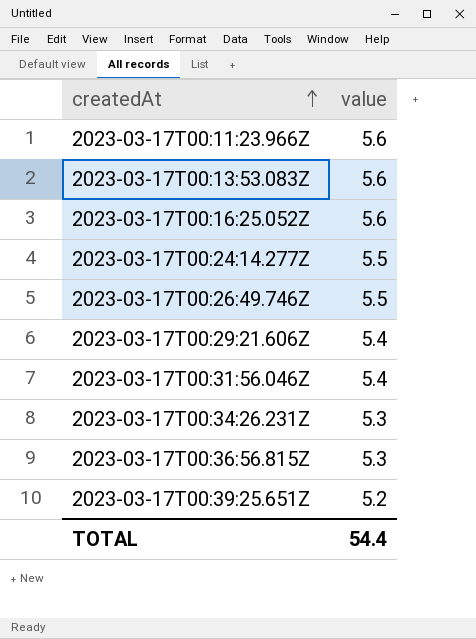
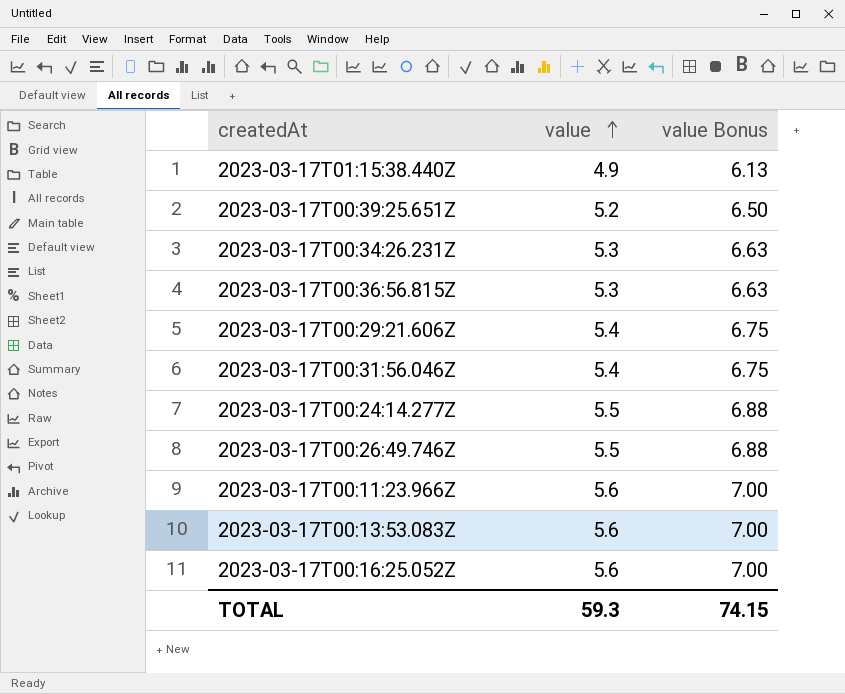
row order: createdAt ascending -> value ascending
column value Bonus | formula: none -> [value] * 1.25
row 2023-03-17T01:15:38.440Z: none -> 4.9 | 6.13
TOTAL | value: 54.4 -> 59.3

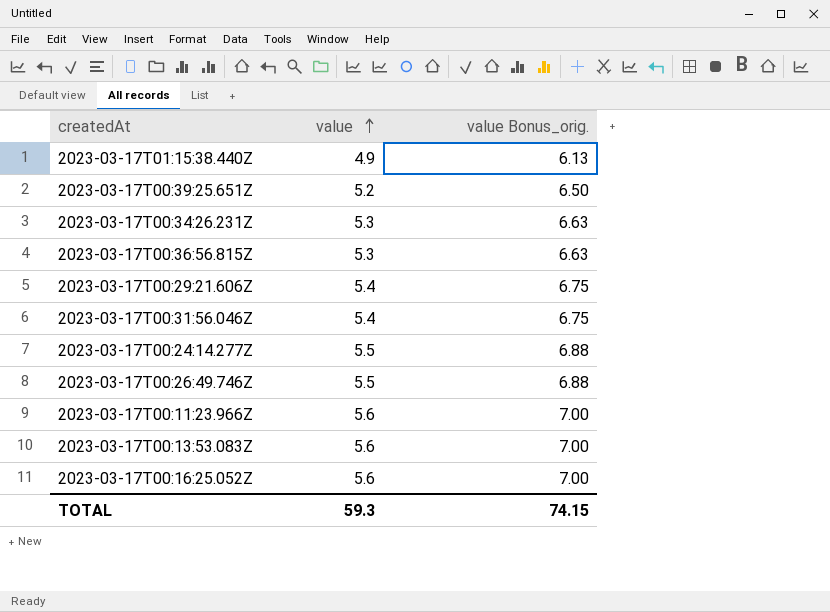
column name: value Bonus -> value Bonus_orig.

